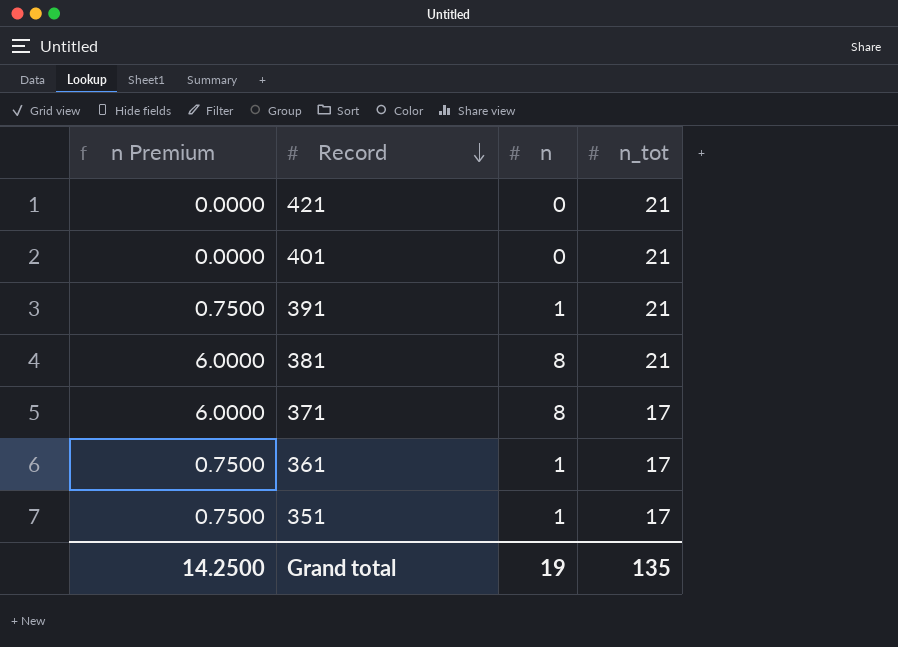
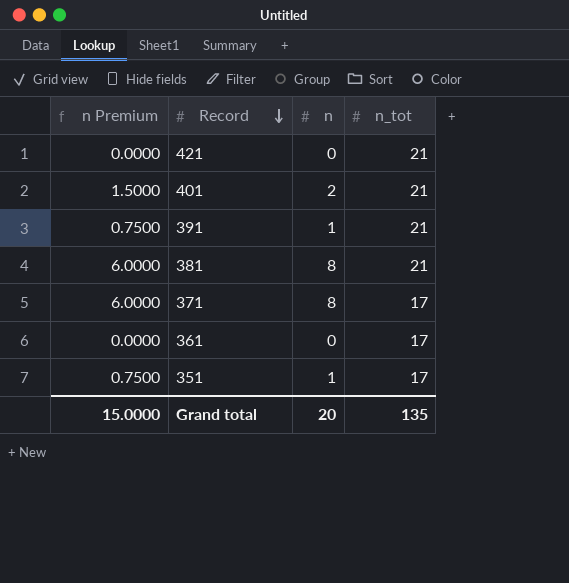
401 | n Premium: 0.0000 -> 1.5000
401 | n: 0 -> 2
361 | n Premium: 0.7500 -> 0.0000
361 | n: 1 -> 0
Grand total | n Premium: 14.2500 -> 15.0000
Grand total | n: 19 -> 20

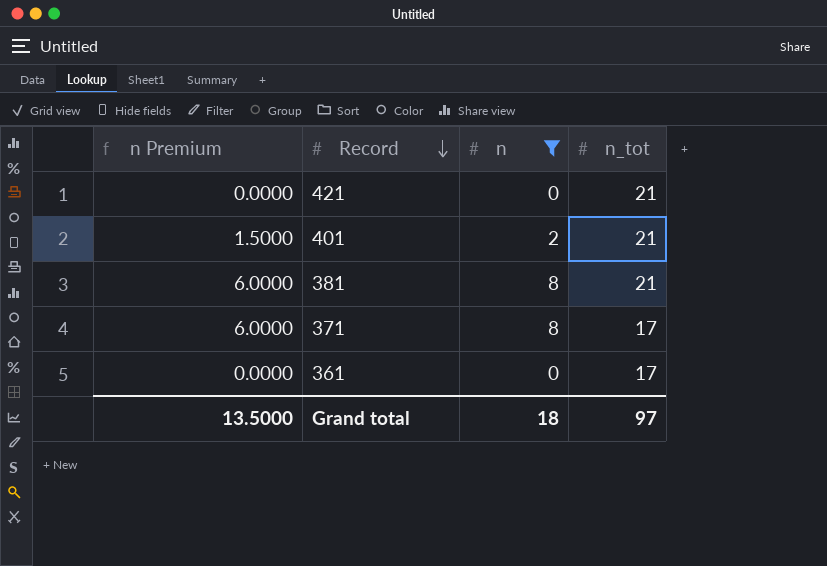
filter: none -> n != 1
Grand total | n Premium: 15.0000 -> 13.5000
Grand total | n: 20 -> 18
Grand total | n_tot: 135 -> 97

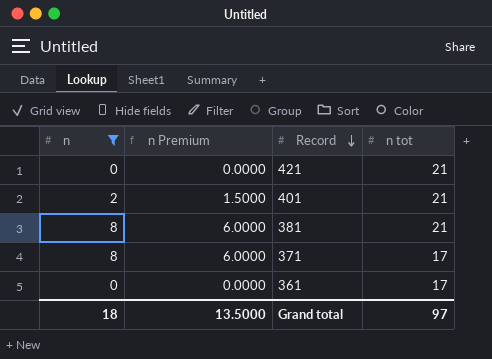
column n | position: 3 -> 1
column name: n_tot -> n tot

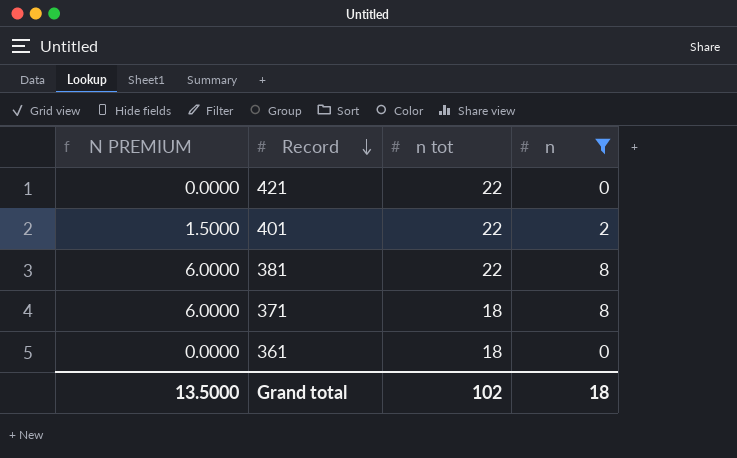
column name: n Premium -> N PREMIUM
column n | position: 1 -> 4
421 | n tot: 21 -> 22
401 | n tot: 21 -> 22
381 | n tot: 21 -> 22
371 | n tot: 17 -> 18
361 | n tot: 17 -> 18
Grand total | n tot: 97 -> 102

